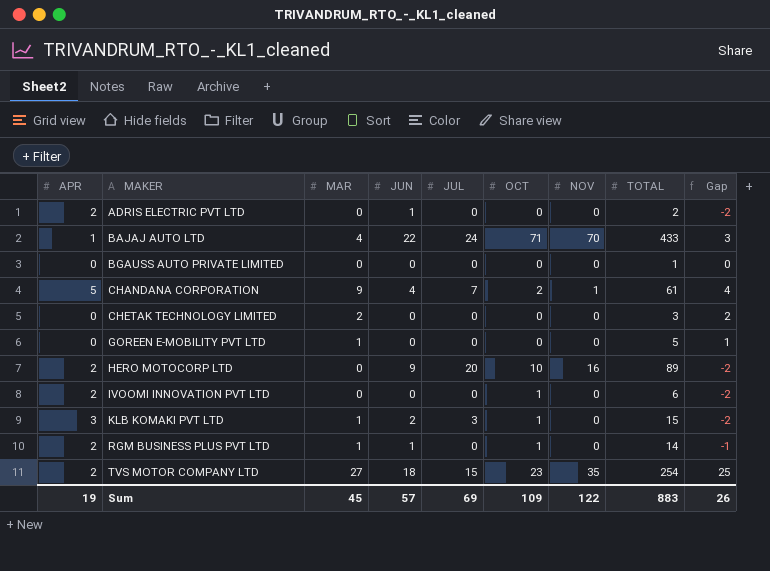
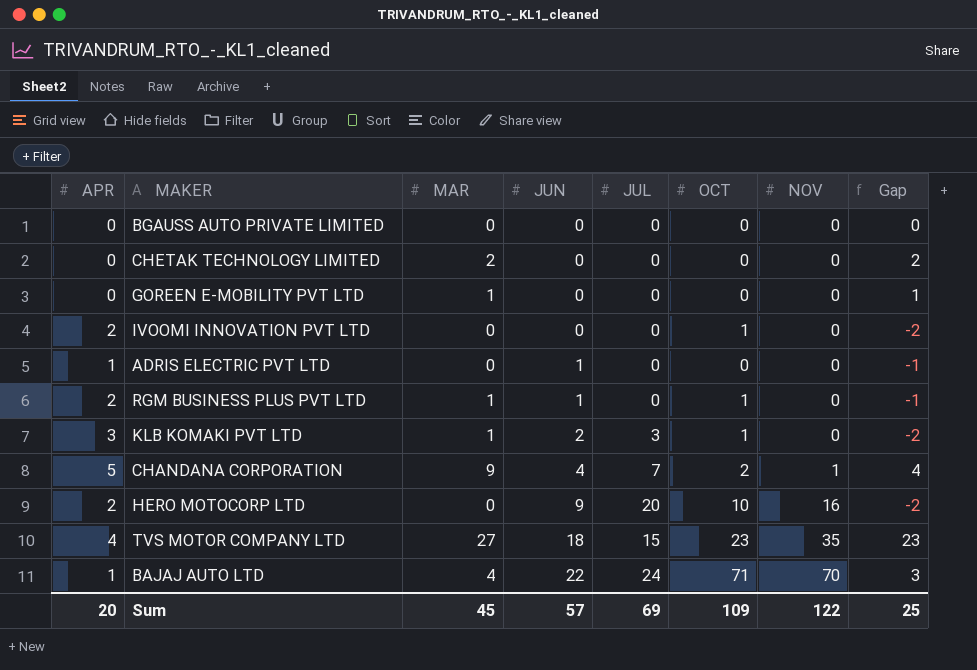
row order: MAKER ascending -> JUN ascending
column TOTAL | position: 8 -> none
ADRIS ELECTRIC PVT LTD | APR: 2 -> 1
ADRIS ELECTRIC PVT LTD | Gap: -2 -> -1
TVS MOTOR COMPANY LTD | APR: 2 -> 4
TVS MOTOR COMPANY LTD | Gap: 25 -> 23
Sum | APR: 19 -> 20
Sum | Gap: 26 -> 25

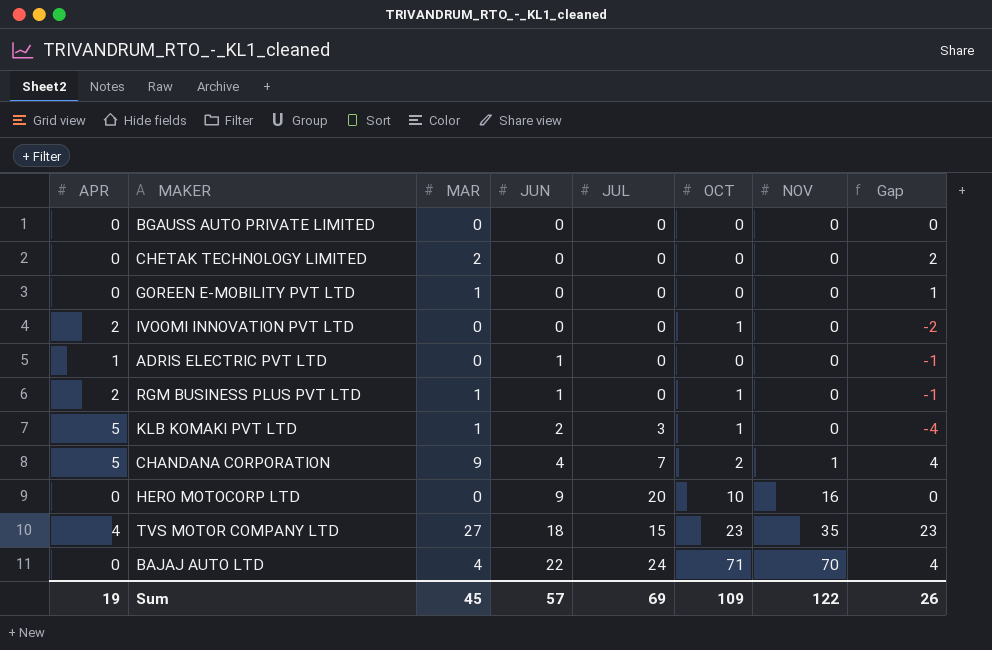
KLB KOMAKI PVT LTD | APR: 3 -> 5
KLB KOMAKI PVT LTD | Gap: -2 -> -4
HERO MOTOCORP LTD | APR: 2 -> 0
HERO MOTOCORP LTD | Gap: -2 -> 0
BAJAJ AUTO LTD | APR: 1 -> 0
BAJAJ AUTO LTD | Gap: 3 -> 4
Sum | APR: 20 -> 19
Sum | Gap: 25 -> 26

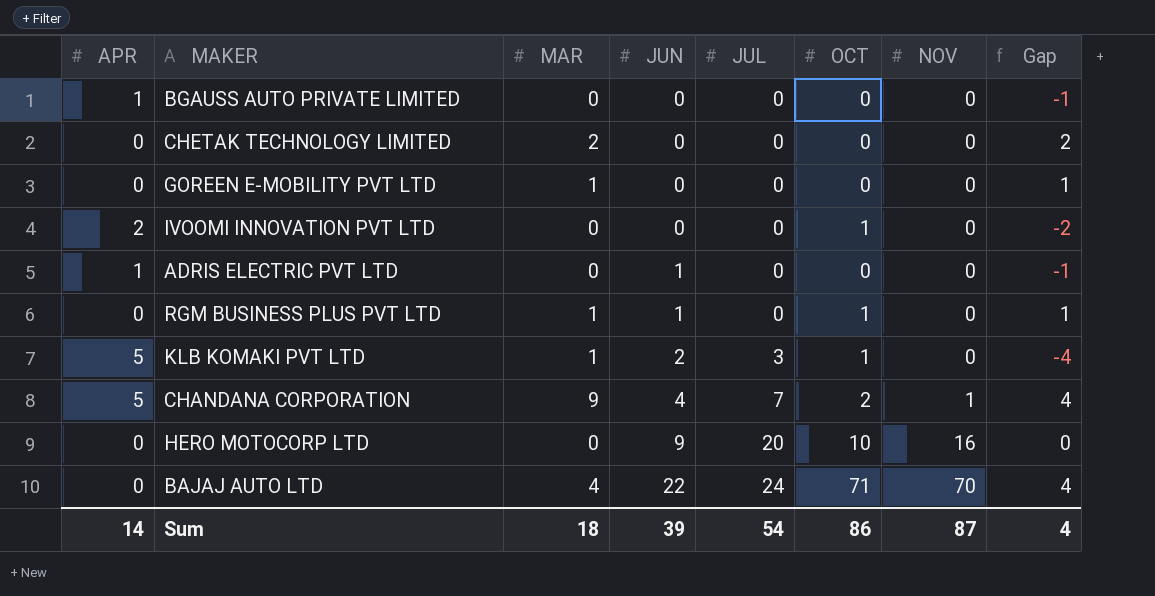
row TVS MOTOR COMPANY LTD: 4 | 27 | 18 | 15 | 23 | 35 | 23 -> none
BGAUSS AUTO PRIVATE LIMITED | APR: 0 -> 1
BGAUSS AUTO PRIVATE LIMITED | Gap: 0 -> -1
RGM BUSINESS PLUS PVT LTD | APR: 2 -> 0
RGM BUSINESS PLUS PVT LTD | Gap: -1 -> 1
Sum | APR: 19 -> 14
Sum | MAR: 45 -> 18
Sum | JUN: 57 -> 39
Sum | JUL: 69 -> 54
Sum | OCT: 109 -> 86
Sum | NOV: 122 -> 87
Sum | Gap: 26 -> 4

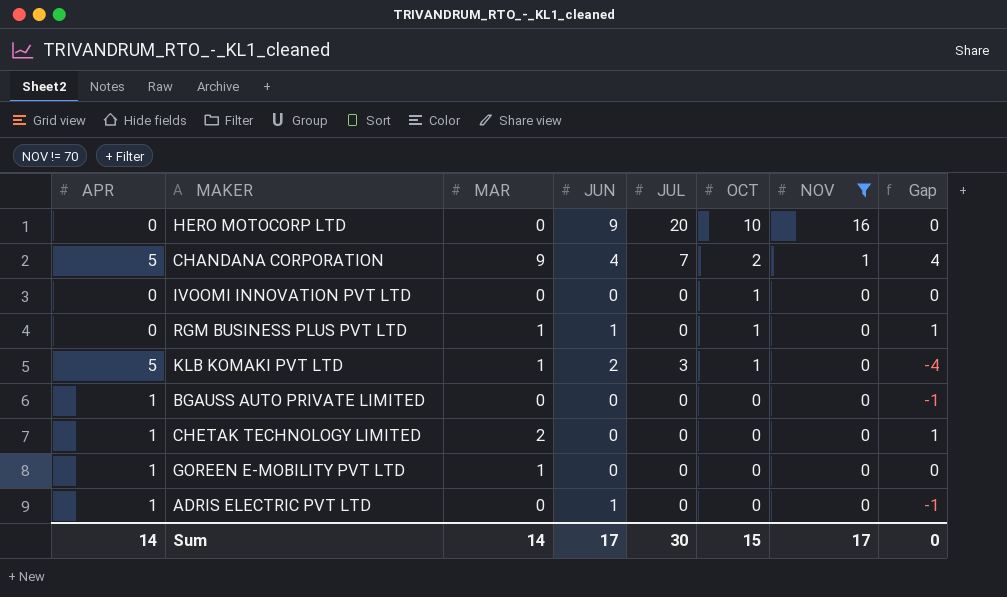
filter: none -> NOV != 70
row order: JUN ascending -> OCT descending
IVOOMI INNOVATION PVT LTD | APR: 2 -> 0
IVOOMI INNOVATION PVT LTD | Gap: -2 -> 0
CHETAK TECHNOLOGY LIMITED | APR: 0 -> 1
CHETAK TECHNOLOGY LIMITED | Gap: 2 -> 1
GOREEN E-MOBILITY PVT LTD | APR: 0 -> 1
GOREEN E-MOBILITY PVT LTD | Gap: 1 -> 0
Sum | MAR: 18 -> 14
Sum | JUN: 39 -> 17
Sum | JUL: 54 -> 30
Sum | OCT: 86 -> 15
Sum | NOV: 87 -> 17
Sum | Gap: 4 -> 0

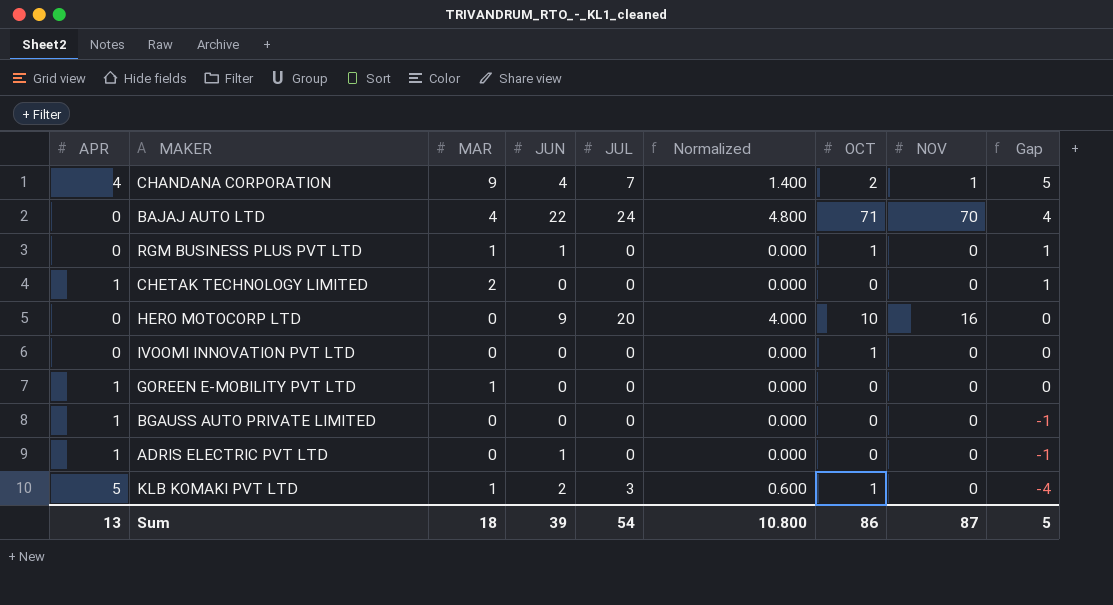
filter: NOV != 70 -> none
row order: OCT descending -> Gap descending
column Normalized | formula: none -> [JUL] * 0.2
CHANDANA CORPORATION | APR: 5 -> 4
CHANDANA CORPORATION | Gap: 4 -> 5
Sum | APR: 14 -> 13
Sum | MAR: 14 -> 18
Sum | JUN: 17 -> 39
Sum | JUL: 30 -> 54
Sum | OCT: 15 -> 86
Sum | NOV: 17 -> 87
Sum | Gap: 0 -> 5

